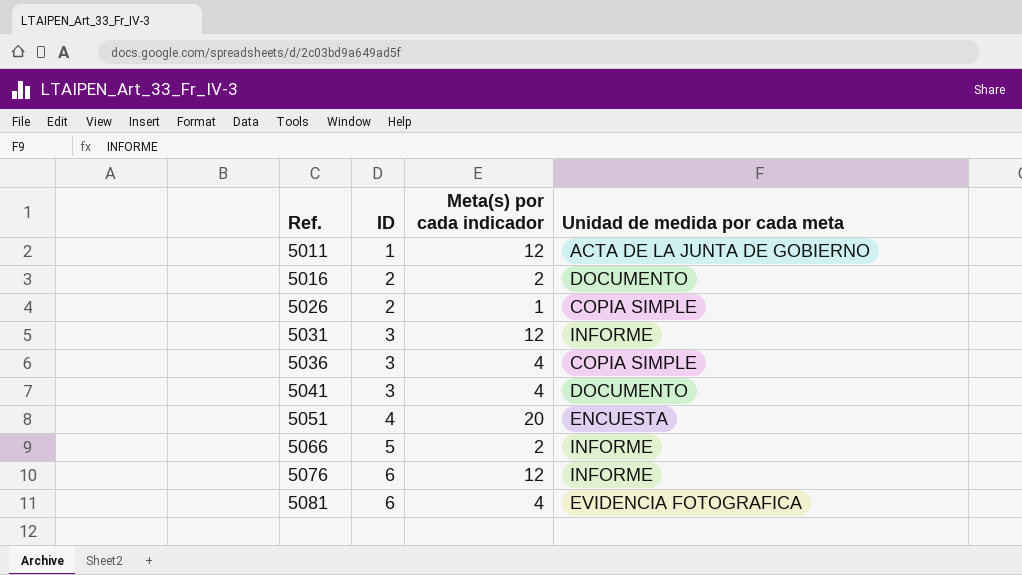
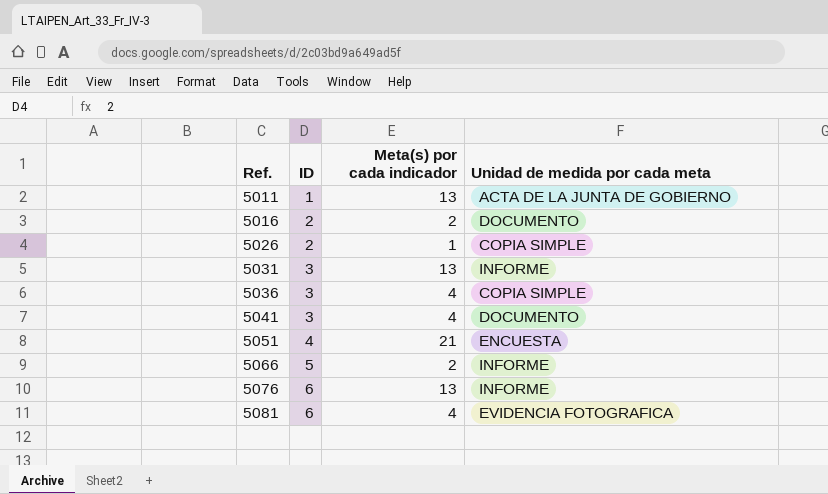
5011 | Meta(s) por cada indicador: 12 -> 13
5031 | Meta(s) por cada indicador: 12 -> 13
5051 | Meta(s) por cada indicador: 20 -> 21
5076 | Meta(s) por cada indicador: 12 -> 13

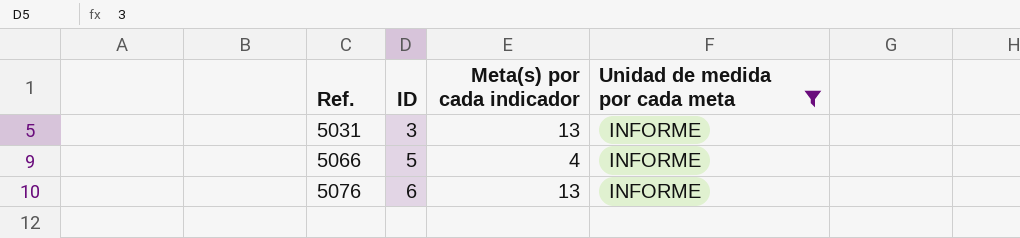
filter: none -> Unidad de medida por cada meta = INFORME
5066 | Meta(s) por cada indicador: 2 -> 4

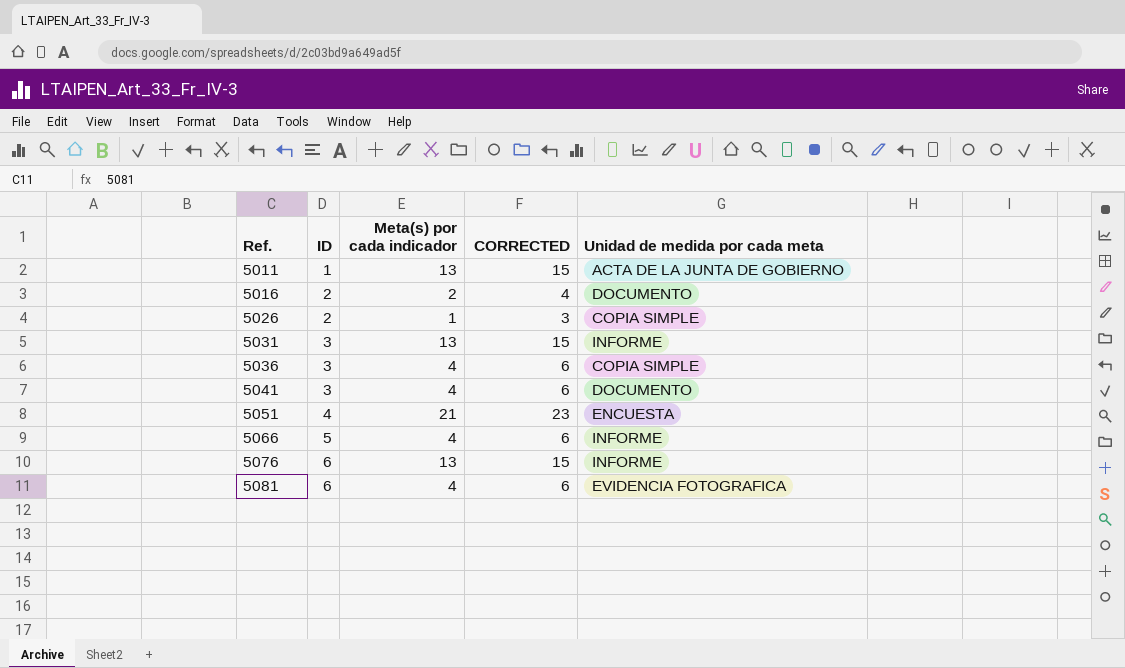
filter: Unidad de medida por cada meta = INFORME -> none
column CORRECTED | formula: none -> [Meta(s) por cada indicador] + 2

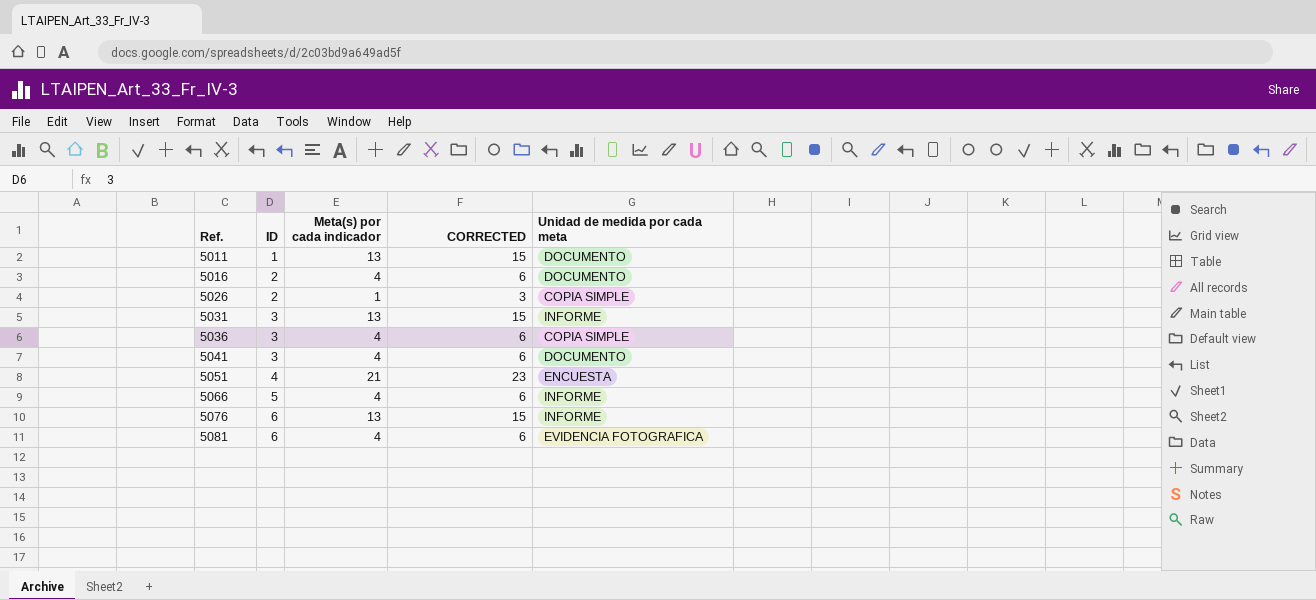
5011 | Unidad de medida por cada meta: ACTA DE LA JUNTA DE GOBIERNO -> DOCUMENTO
5016 | Meta(s) por cada indicador: 2 -> 4
5016 | CORRECTED: 4 -> 6

